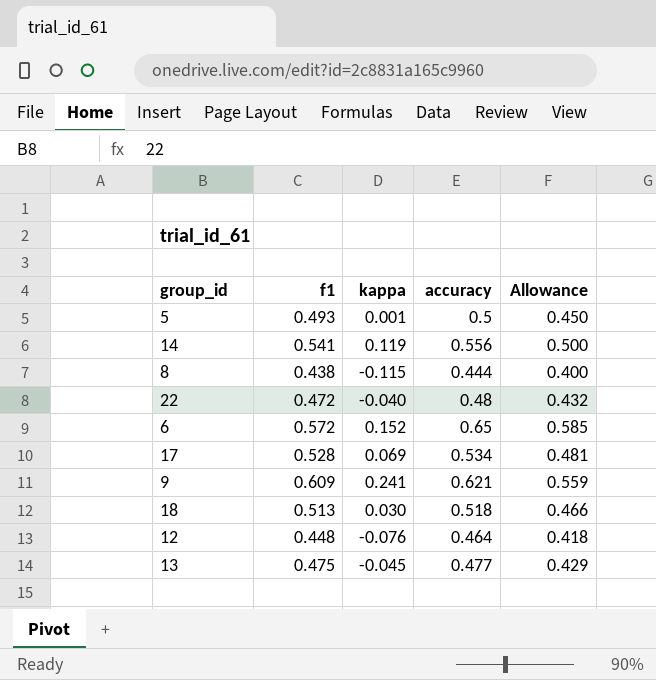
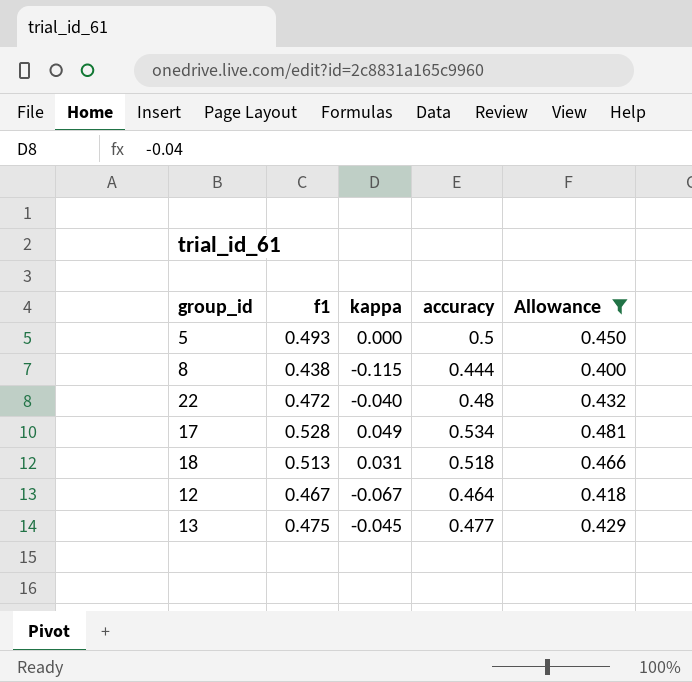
filter: none -> Allowance <= 0.481
5 | kappa: 0.001 -> 0.000
17 | kappa: 0.069 -> 0.049
18 | kappa: 0.030 -> 0.031
12 | f1: 0.448 -> 0.467
12 | kappa: -0.076 -> -0.067

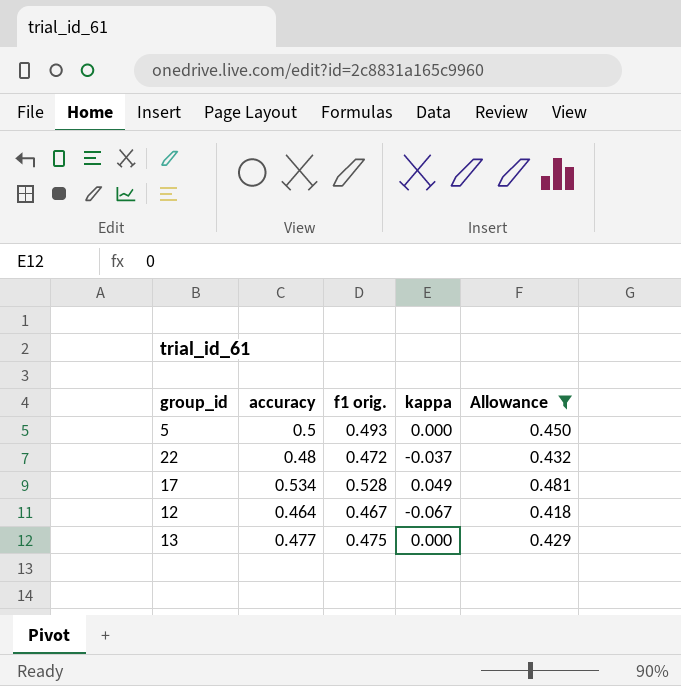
column accuracy | position: 4 -> 2
column name: f1 -> f1 orig.
row 8: 0.438 | -0.115 | 0.444 | 0.400 -> none
row 18: 0.513 | 0.031 | 0.518 | 0.466 -> none
22 | kappa: -0.040 -> -0.037
13 | kappa: -0.045 -> 0.000

